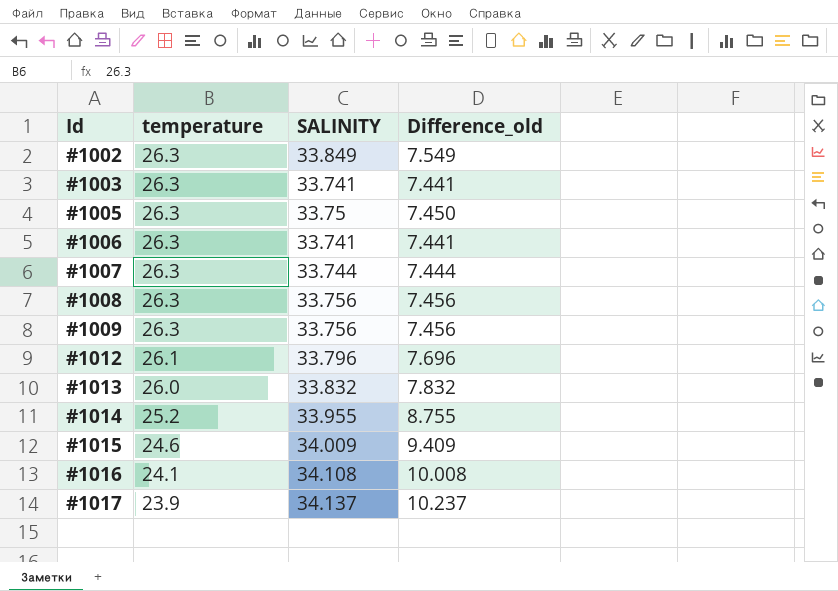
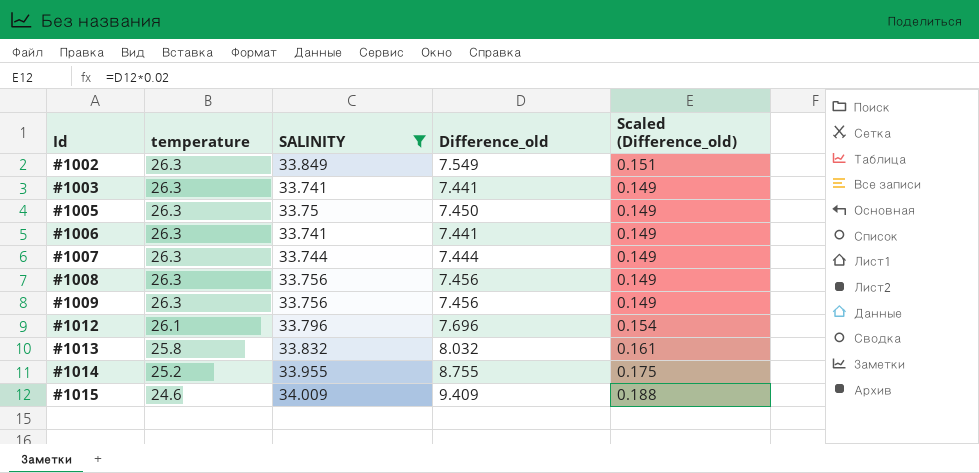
filter: none -> SALINITY <= 34.009
column Scaled (Difference_old) | formula: none -> [Difference_old] * 0.02
#1013 | temperature: 26.0 -> 25.8
#1013 | Difference_old: 7.832 -> 8.032

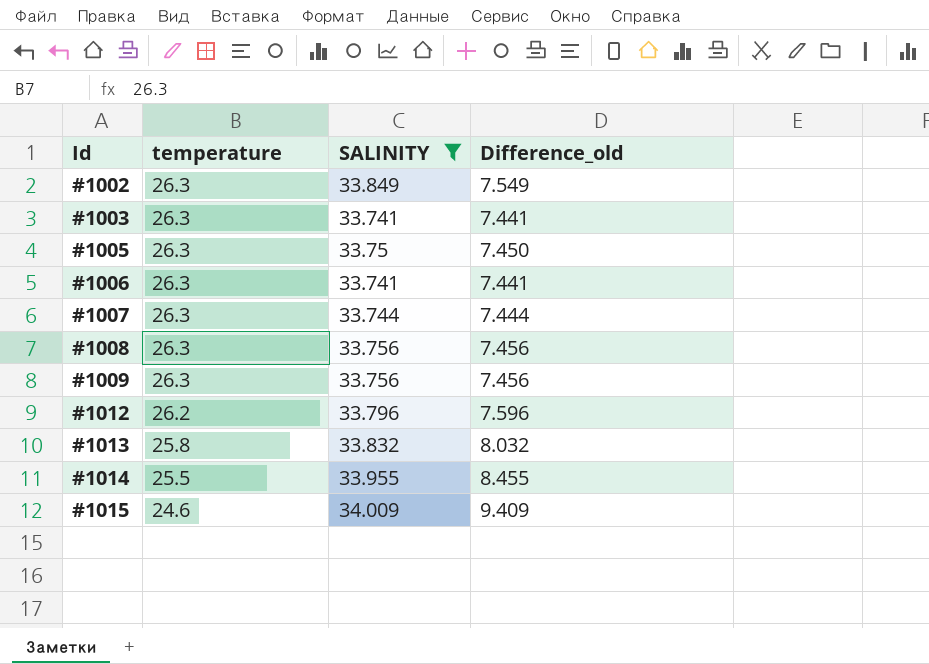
column Scaled (Difference_old) | formula: [Difference_old] * 0.02 -> none
#1012 | temperature: 26.1 -> 26.2
#1012 | Difference_old: 7.696 -> 7.596
#1014 | temperature: 25.2 -> 25.5
#1014 | Difference_old: 8.755 -> 8.455

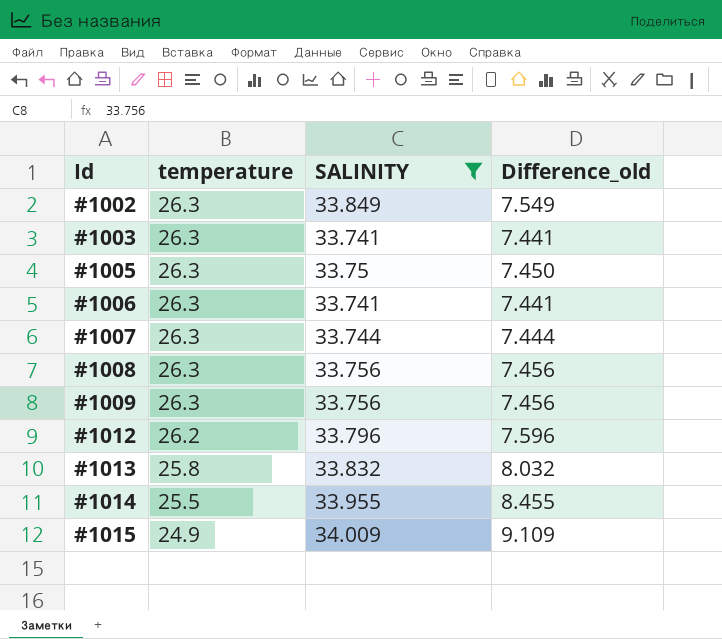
#1015 | temperature: 24.6 -> 24.9
#1015 | Difference_old: 9.409 -> 9.109

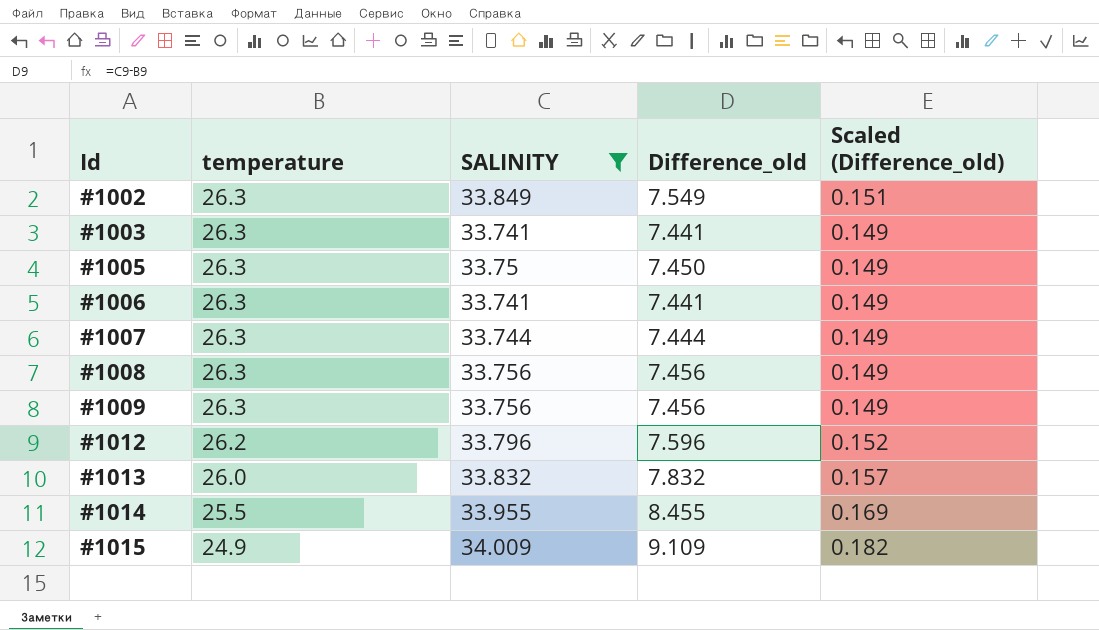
column Scaled (Difference_old) | formula: none -> [Difference_old] * 0.02
#1013 | temperature: 25.8 -> 26.0
#1013 | Difference_old: 8.032 -> 7.832

